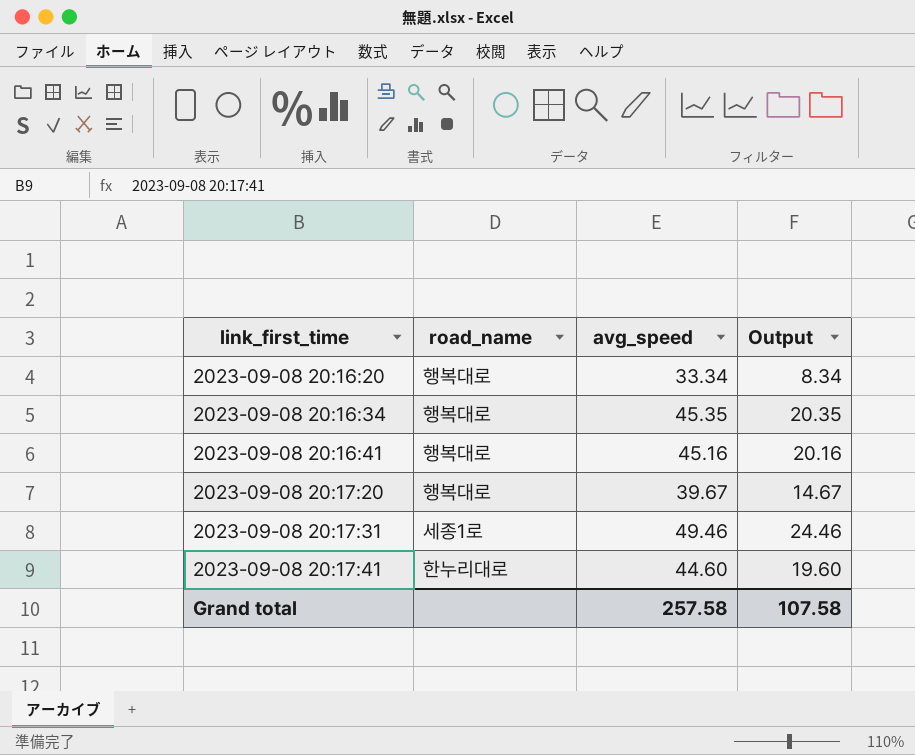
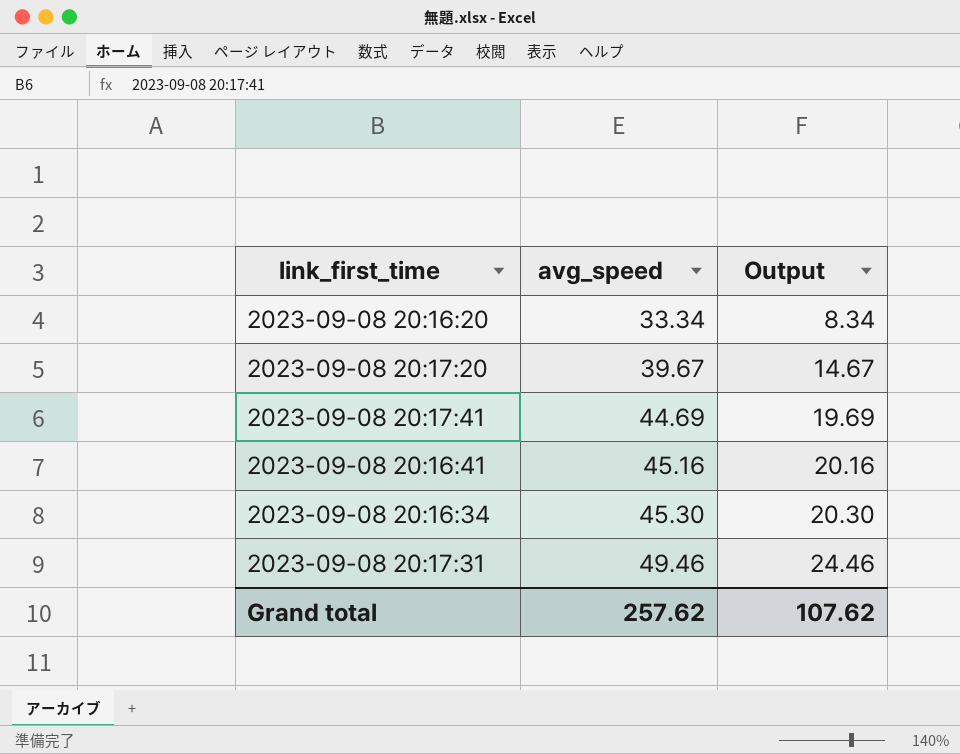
row order: link_first_time ascending -> avg_speed ascending
column road_name | position: 2 -> none
2023-09-08 20:17:41 | avg_speed: 44.60 -> 44.69
2023-09-08 20:17:41 | Output: 19.60 -> 19.69
2023-09-08 20:16:34 | avg_speed: 45.35 -> 45.30
2023-09-08 20:16:34 | Output: 20.35 -> 20.30
Grand total | avg_speed: 257.58 -> 257.62
Grand total | Output: 107.58 -> 107.62

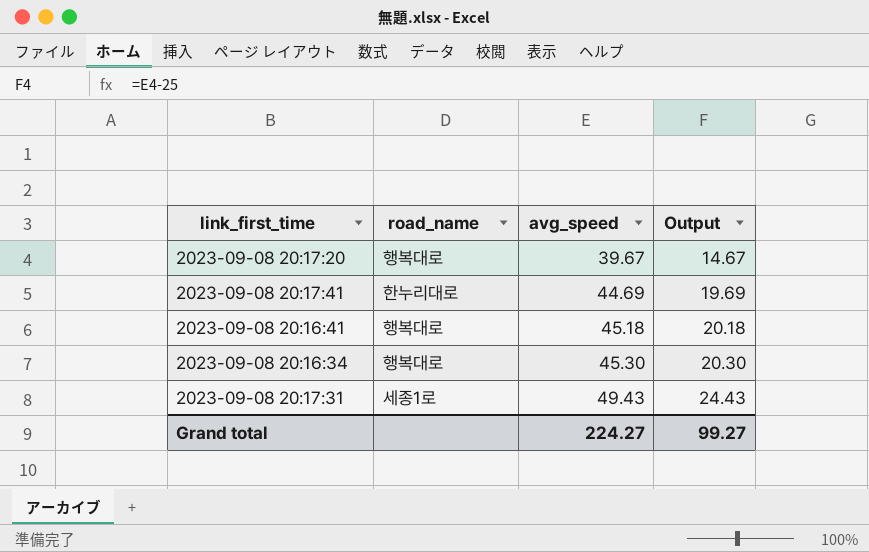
column road_name | position: none -> 2
row 2023-09-08 20:16:20: 33.34 | 8.34 -> none
2023-09-08 20:16:41 | avg_speed: 45.16 -> 45.18
2023-09-08 20:16:41 | Output: 20.16 -> 20.18
2023-09-08 20:17:31 | avg_speed: 49.46 -> 49.43
2023-09-08 20:17:31 | Output: 24.46 -> 24.43
Grand total | avg_speed: 257.62 -> 224.27
Grand total | Output: 107.62 -> 99.27

